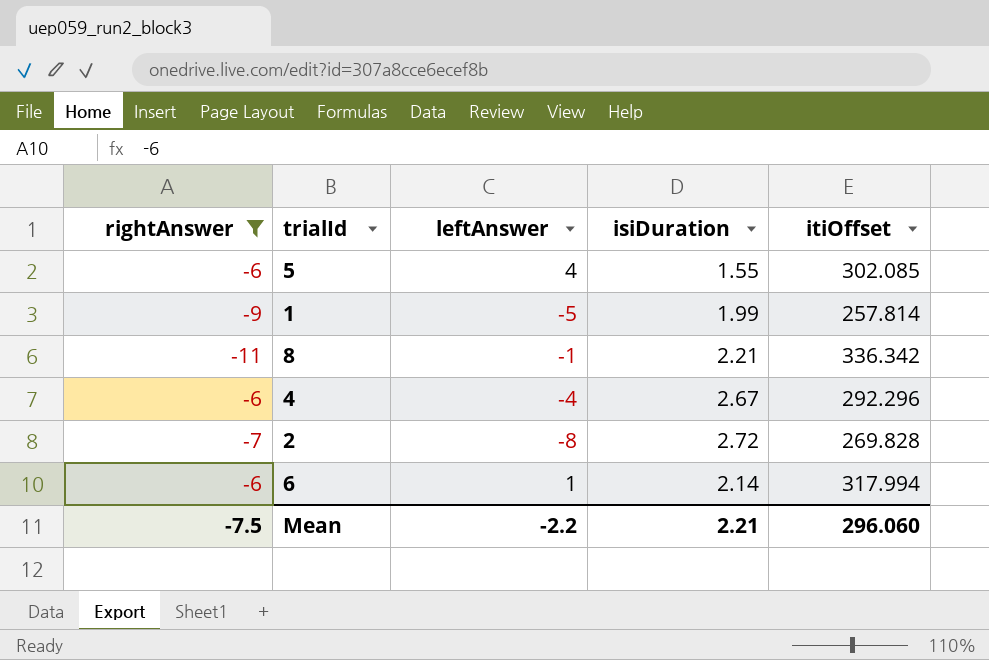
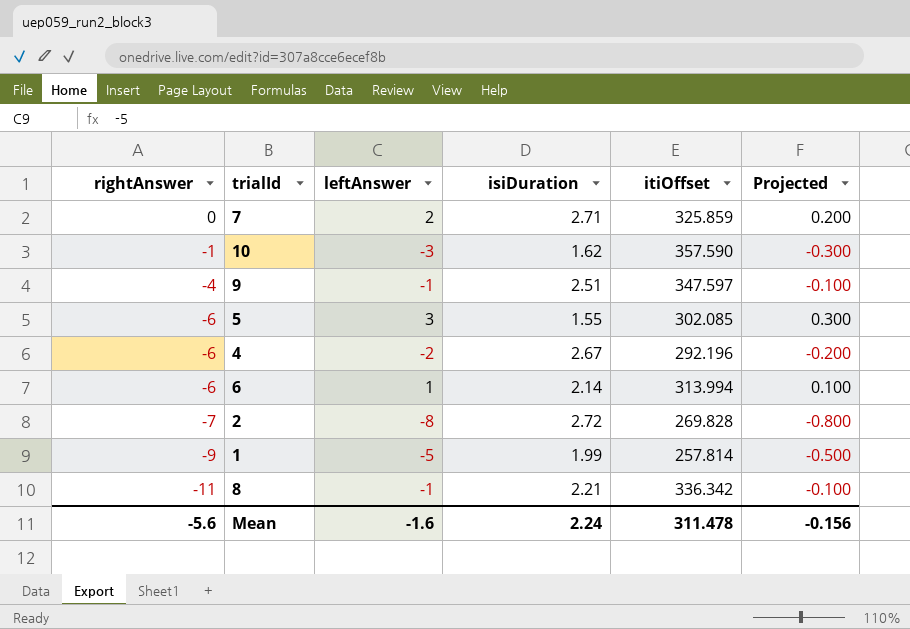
filter: rightAnswer <= -6 -> none
row order: none -> rightAnswer descending
column Projected | formula: none -> [leftAnswer] * 0.1
5 | leftAnswer: 4 -> 3
4 | leftAnswer: -4 -> -2
4 | itiOffset: 292.296 -> 292.196
6 | itiOffset: 317.994 -> 313.994
Mean | rightAnswer: -7.5 -> -5.6
Mean | leftAnswer: -2.2 -> -1.6
Mean | isiDuration: 2.21 -> 2.24
Mean | itiOffset: 296.060 -> 311.478

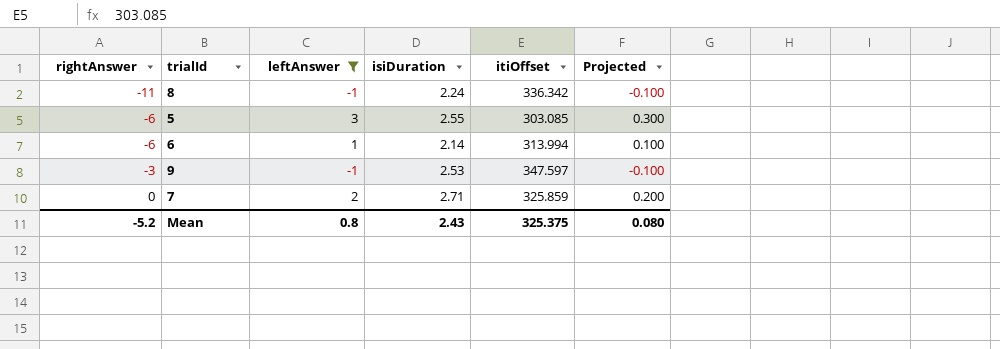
filter: none -> leftAnswer >= -1
row order: rightAnswer descending -> rightAnswer ascending
8 | isiDuration: 2.21 -> 2.24
5 | isiDuration: 1.55 -> 2.55
5 | itiOffset: 302.085 -> 303.085
9 | rightAnswer: -4 -> -3
9 | isiDuration: 2.51 -> 2.53
Mean | rightAnswer: -5.6 -> -5.2
Mean | leftAnswer: -1.6 -> 0.8
Mean | isiDuration: 2.24 -> 2.43
Mean | itiOffset: 311.478 -> 325.375
Mean | Projected: -0.156 -> 0.080

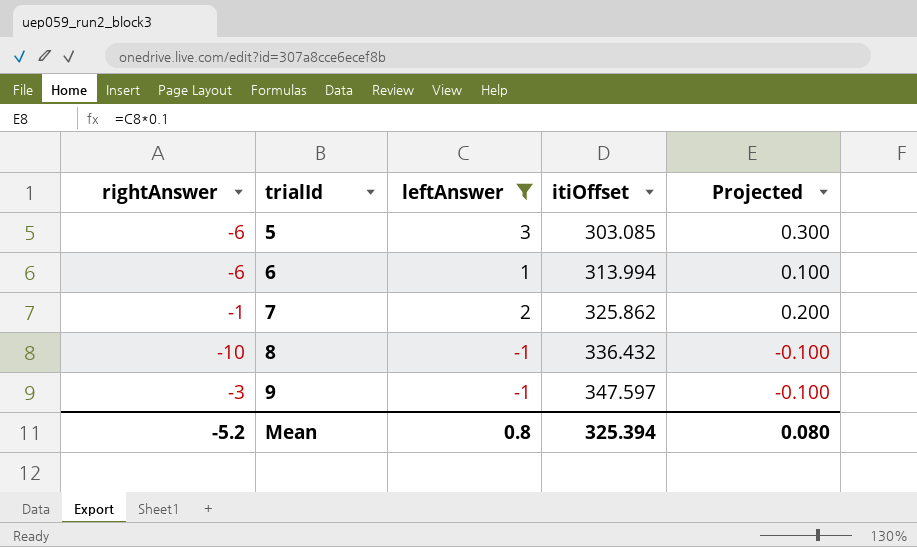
row order: rightAnswer ascending -> trialId ascending
column isiDuration | position: 4 -> none
7 | rightAnswer: 0 -> -1
7 | itiOffset: 325.859 -> 325.862
8 | rightAnswer: -11 -> -10
8 | itiOffset: 336.342 -> 336.432
Mean | itiOffset: 325.375 -> 325.394

